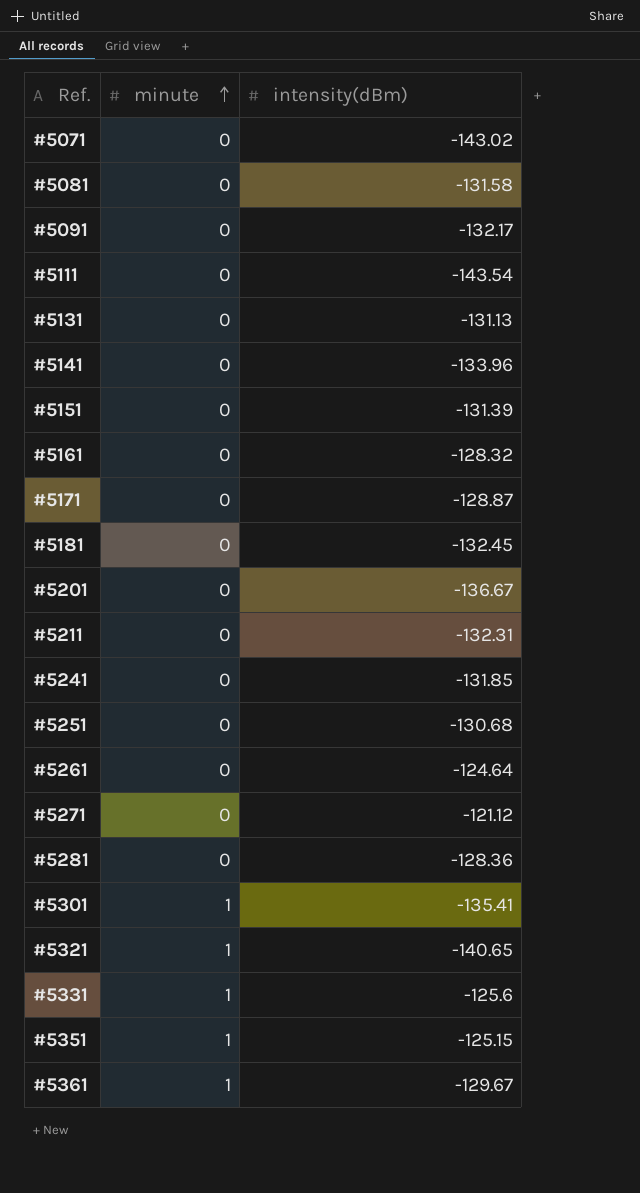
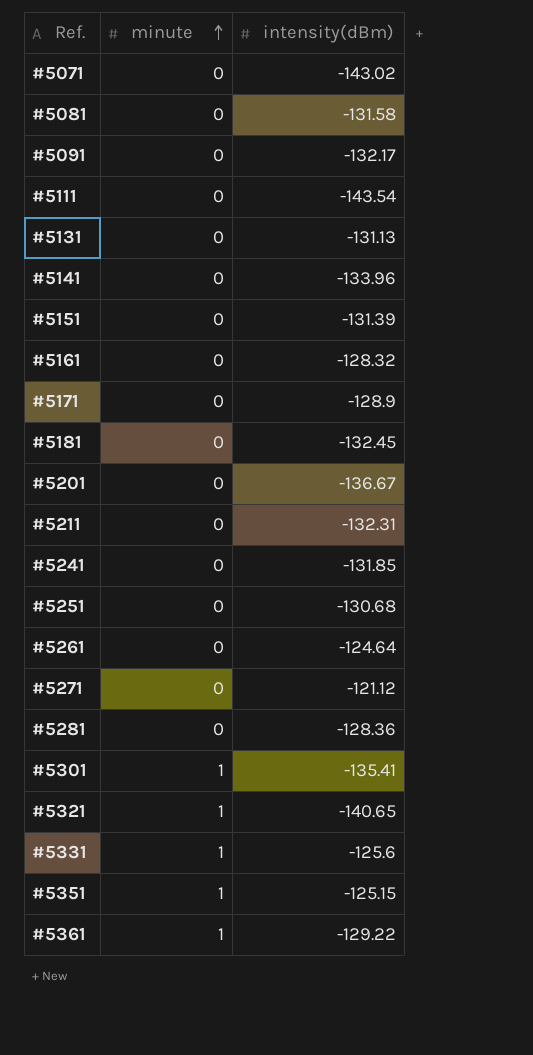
#5171 | intensity(dBm): -128.87 -> -128.9
#5361 | intensity(dBm): -129.67 -> -129.22

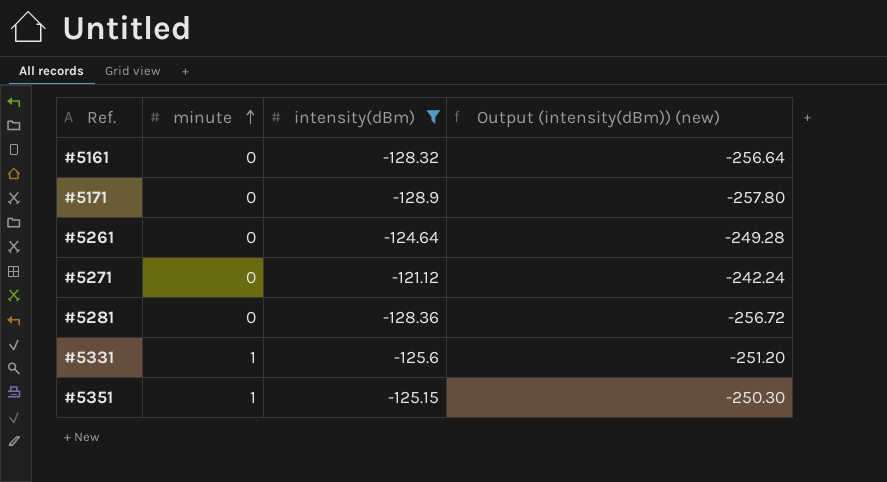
filter: none -> intensity(dBm) >= -128.9
column Output (intensity(dBm)) (new) | formula: none -> [intensity(dBm)] * 2

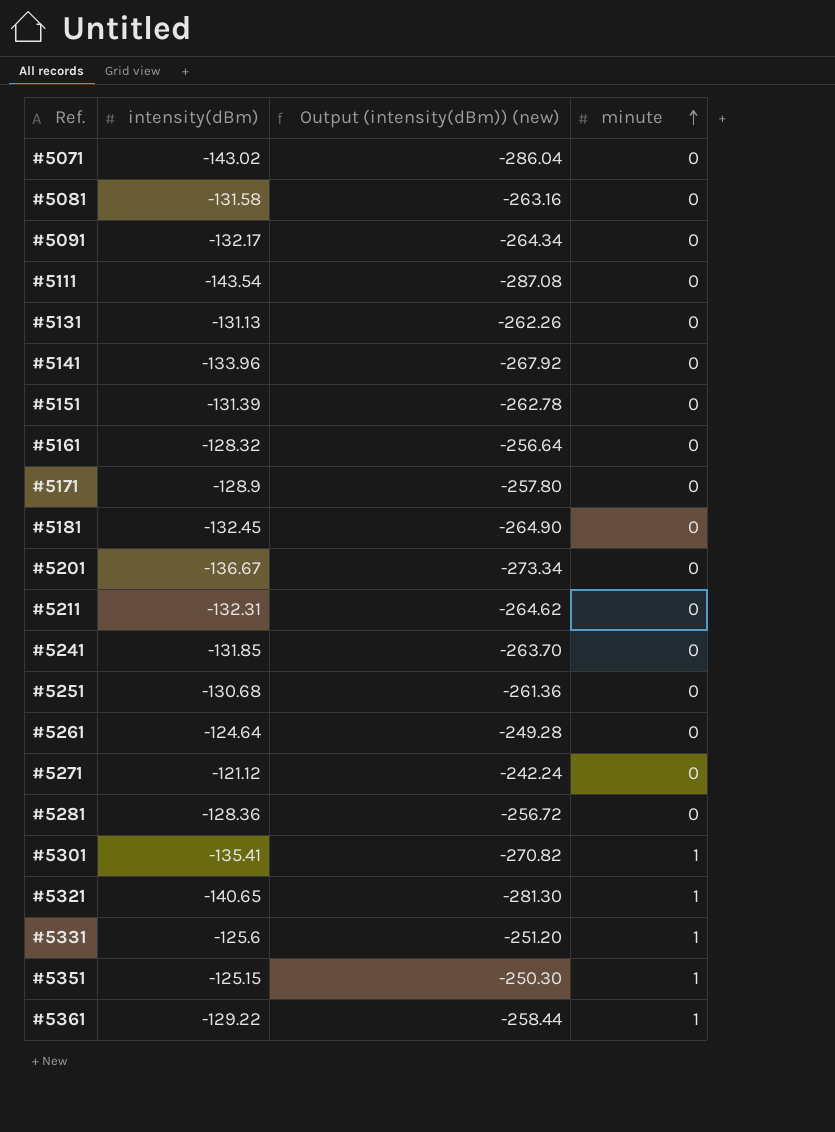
filter: intensity(dBm) >= -128.9 -> none
column minute | position: 2 -> 4

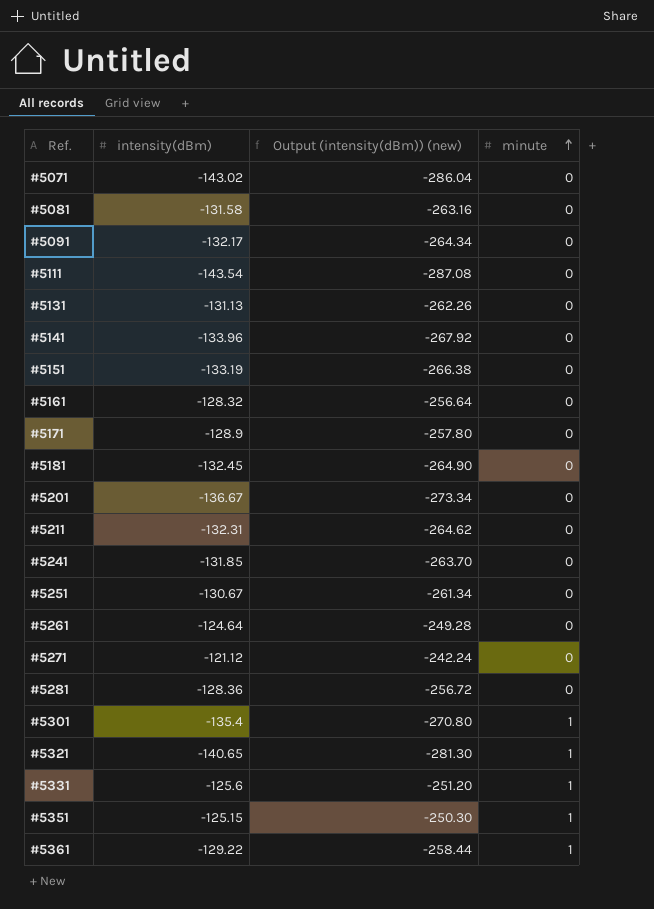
#5151 | intensity(dBm): -131.39 -> -133.19
#5151 | Output (intensity(dBm)) (new): -262.78 -> -266.38
#5251 | intensity(dBm): -130.68 -> -130.67
#5251 | Output (intensity(dBm)) (new): -261.36 -> -261.34
#5301 | intensity(dBm): -135.41 -> -135.4
#5301 | Output (intensity(dBm)) (new): -270.82 -> -270.80

